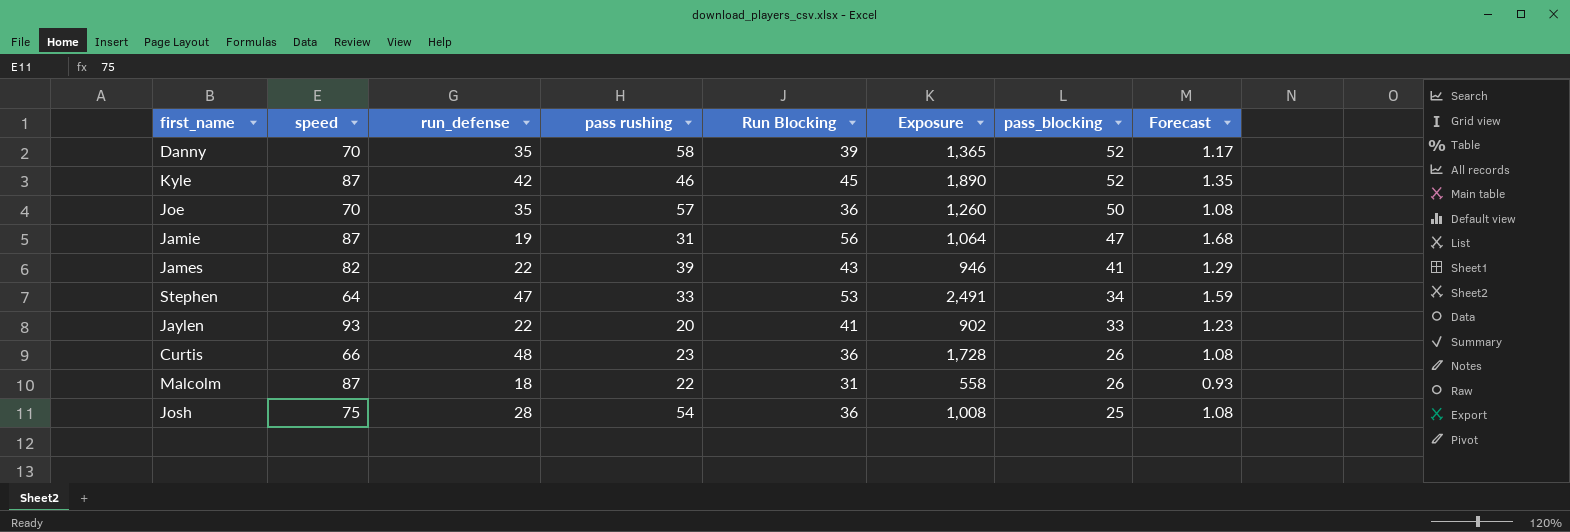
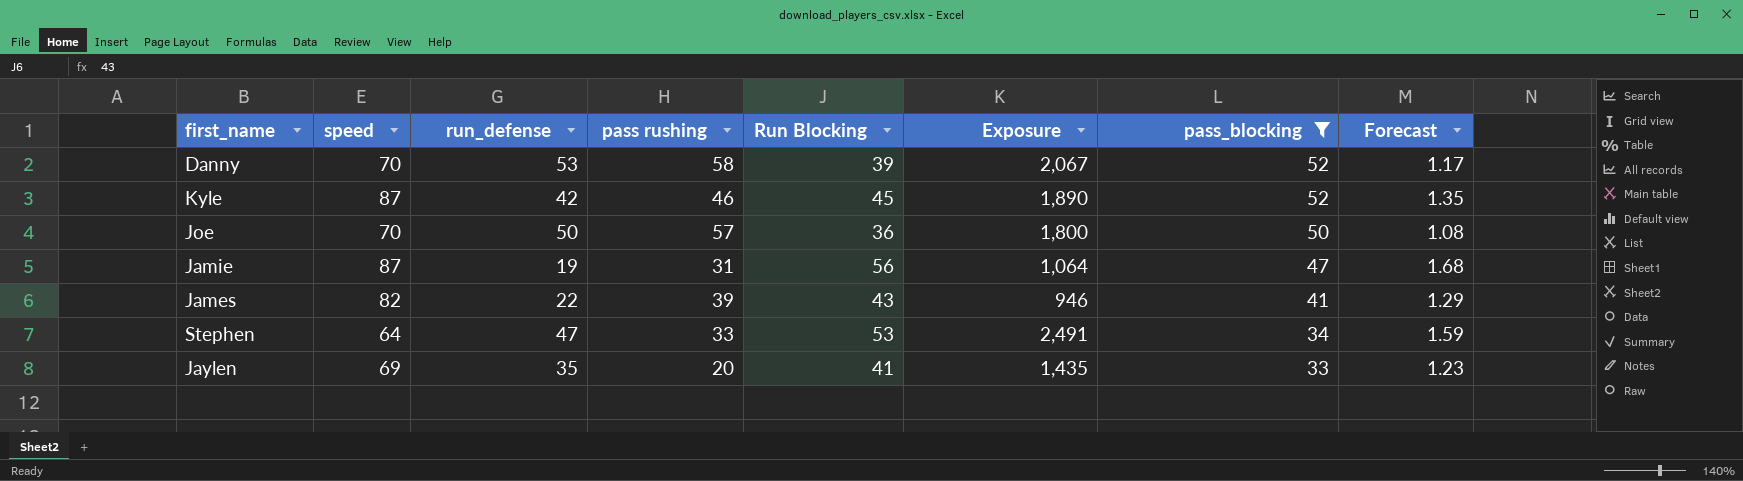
filter: none -> pass_blocking >= 33
Danny | run_defense: 35 -> 53
Danny | Exposure: 1,365 -> 2,067
Joe | run_defense: 35 -> 50
Joe | Exposure: 1,260 -> 1,800
Jaylen | speed: 93 -> 69
Jaylen | run_defense: 22 -> 35
Jaylen | Exposure: 902 -> 1,435

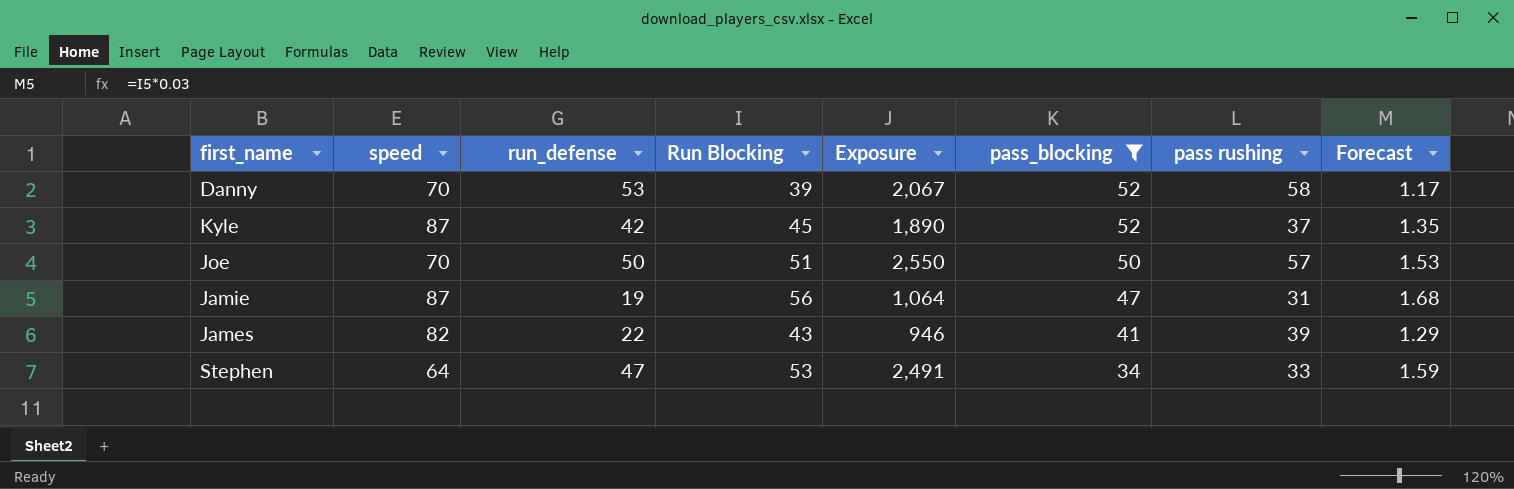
column pass rushing | position: 4 -> 7
row Jaylen: 69 | 35 | 20 | 41 | 1,435 | 33 | 1.23 -> none
Kyle | pass rushing: 46 -> 37
Joe | Run Blocking: 36 -> 51
Joe | Exposure: 1,800 -> 2,550
Joe | Forecast: 1.08 -> 1.53

